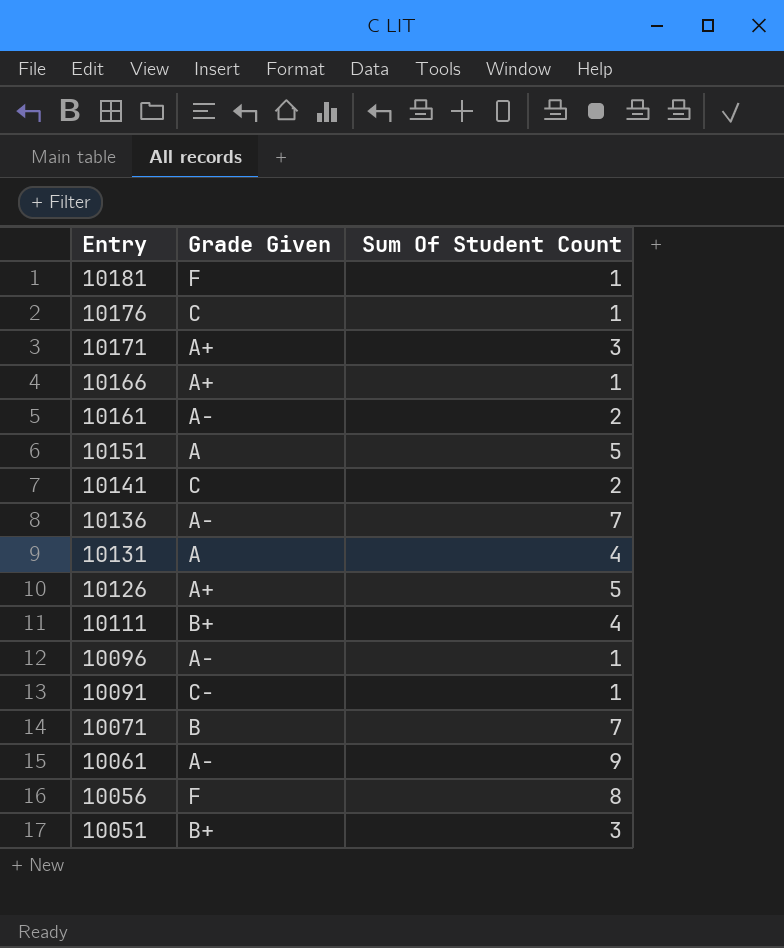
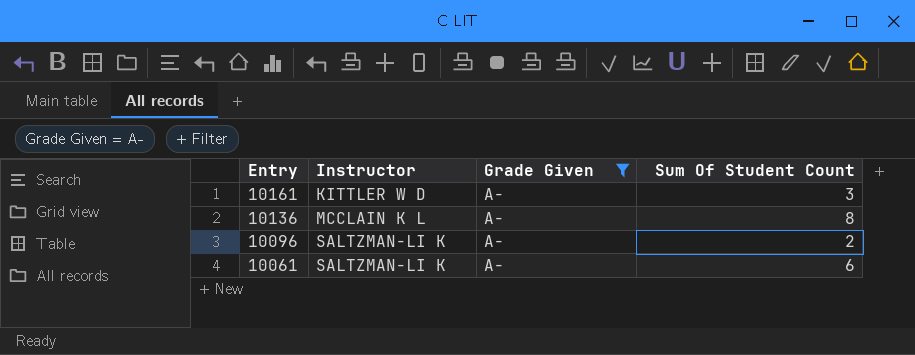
filter: none -> Grade Given = A-
column Instructor | position: none -> 2
10161 | Sum Of Student Count: 2 -> 3
10136 | Sum Of Student Count: 7 -> 8
10096 | Sum Of Student Count: 1 -> 2
10061 | Sum Of Student Count: 9 -> 6

